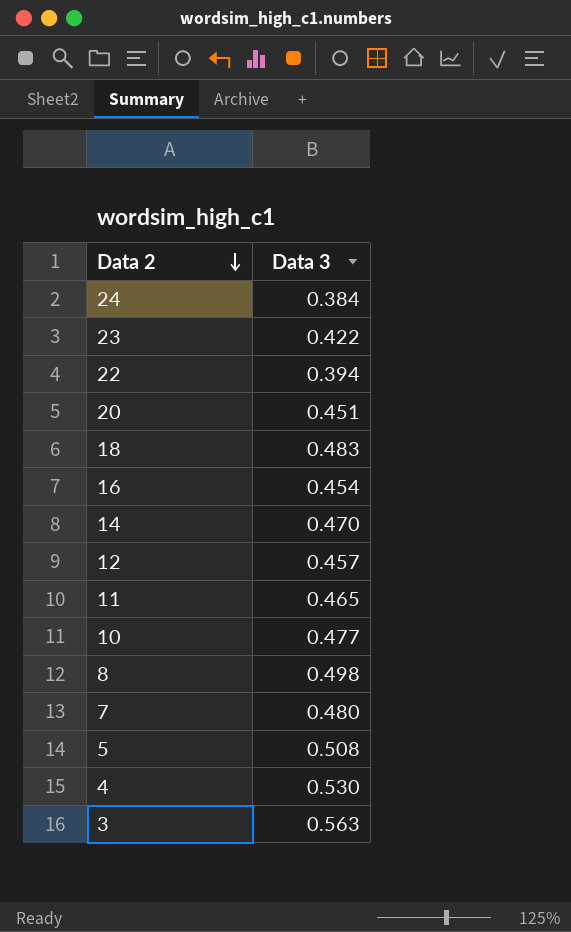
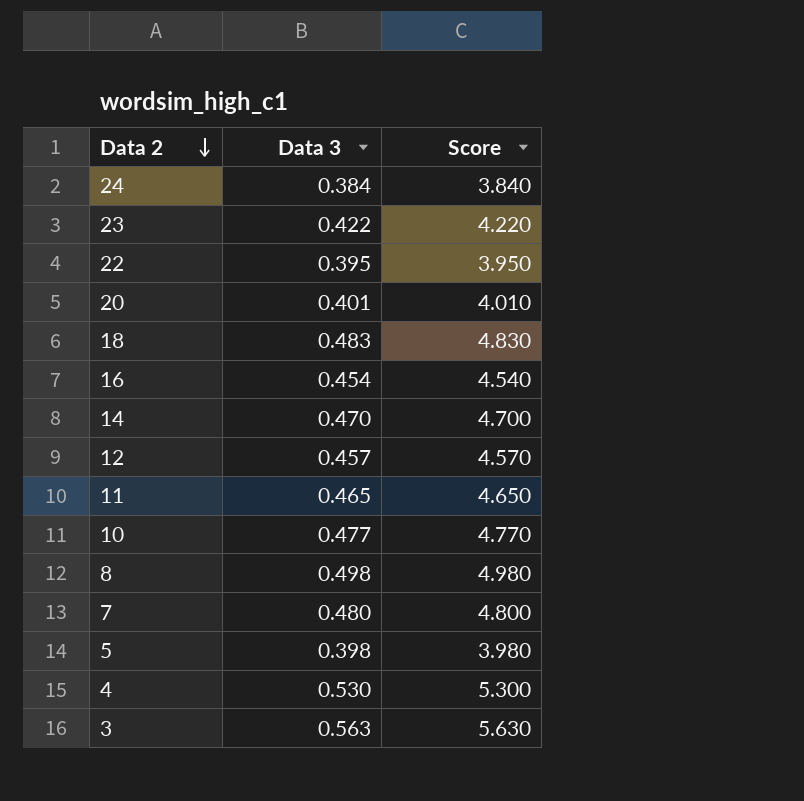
column Score | formula: none -> [Data 3] * 10
22 | Data 3: 0.394 -> 0.395
20 | Data 3: 0.451 -> 0.401
5 | Data 3: 0.508 -> 0.398

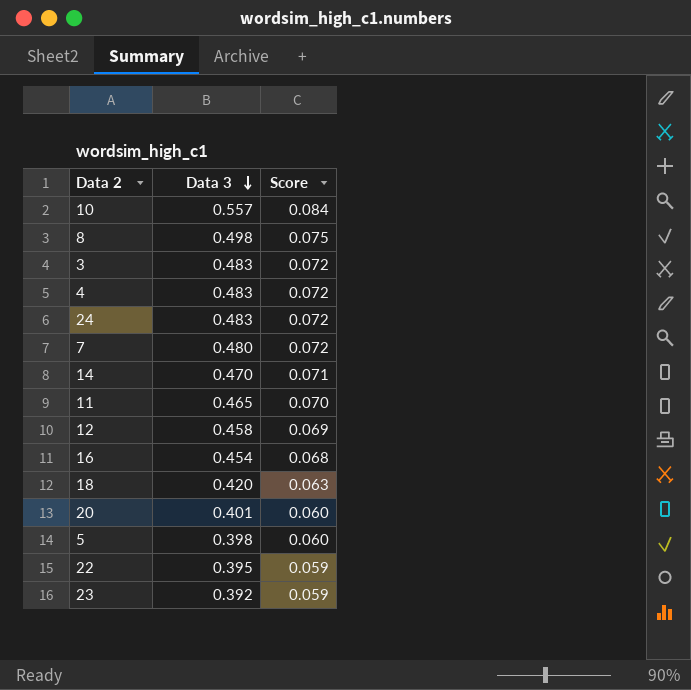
row order: Data 2 descending -> Data 3 descending
column Score | formula: [Data 3] * 10 -> [Data 3] * 0.15
10 | Data 3: 0.477 -> 0.557
3 | Data 3: 0.563 -> 0.483
4 | Data 3: 0.530 -> 0.483
24 | Data 3: 0.384 -> 0.483
12 | Data 3: 0.457 -> 0.458
18 | Data 3: 0.483 -> 0.420
23 | Data 3: 0.422 -> 0.392

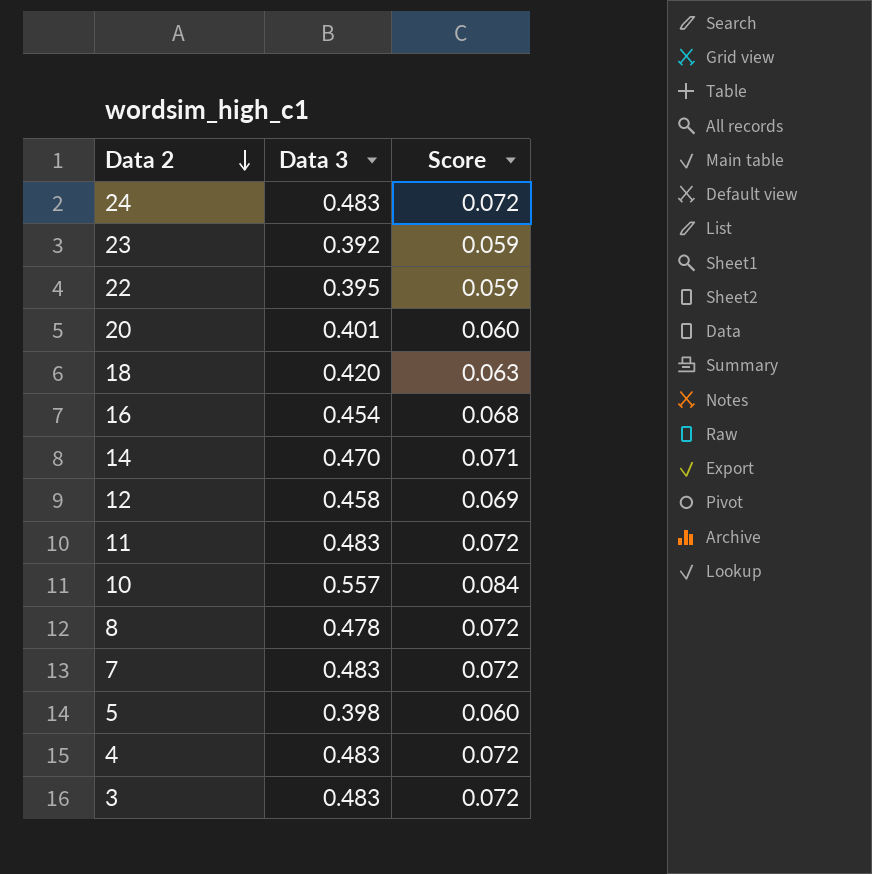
row order: Data 3 descending -> Data 2 descending
11 | Data 3: 0.465 -> 0.483
11 | Score: 0.070 -> 0.072
8 | Data 3: 0.498 -> 0.478
8 | Score: 0.075 -> 0.072
7 | Data 3: 0.480 -> 0.483

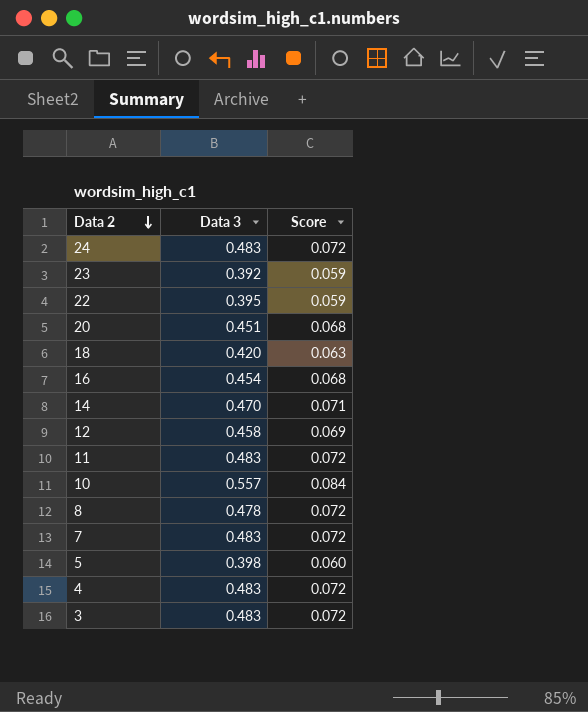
20 | Data 3: 0.401 -> 0.451
20 | Score: 0.060 -> 0.068

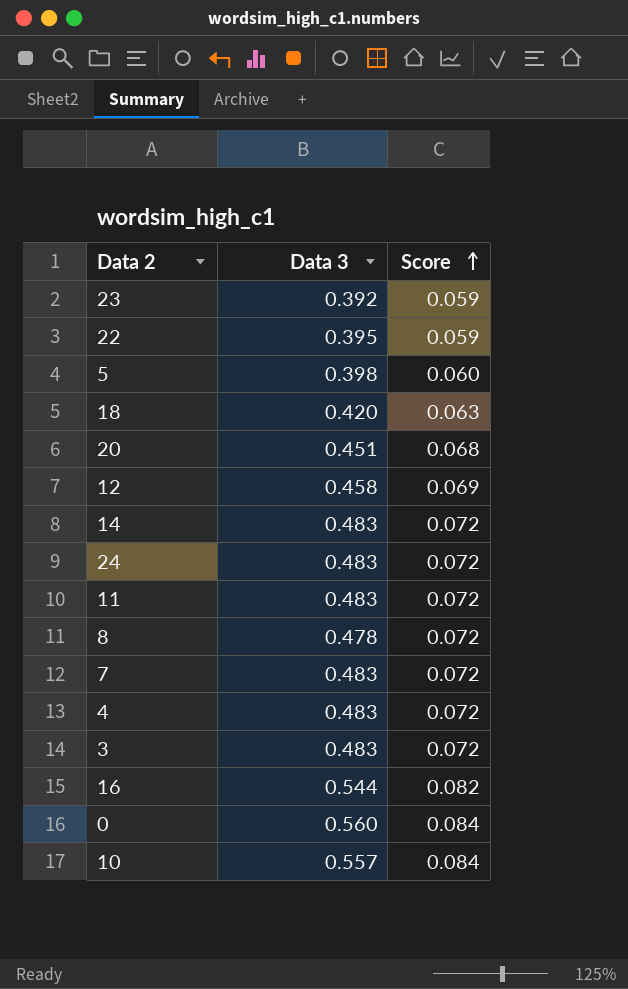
row order: Data 2 descending -> Score ascending
14 | Data 3: 0.470 -> 0.483
14 | Score: 0.071 -> 0.072
16 | Data 3: 0.454 -> 0.544
16 | Score: 0.068 -> 0.082
row 0: none -> 0.560 | 0.084

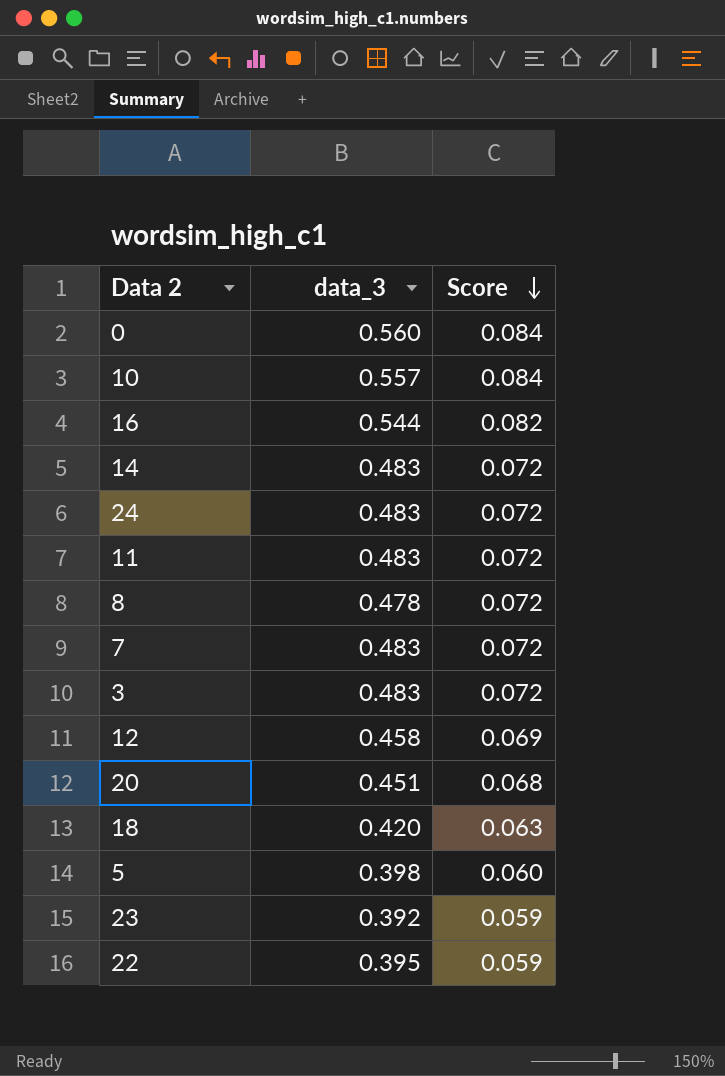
row order: Score ascending -> Score descending
column name: Data 3 -> data_3
row 4: 0.483 | 0.072 -> none

